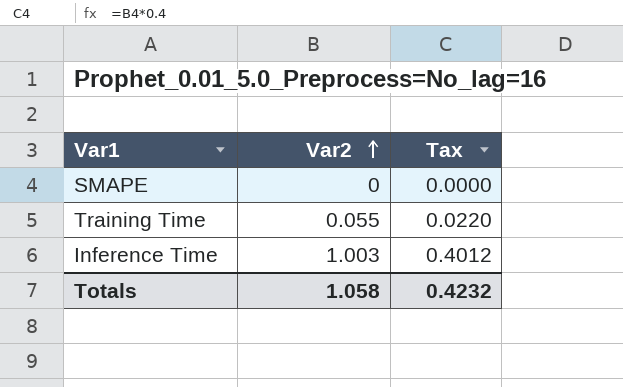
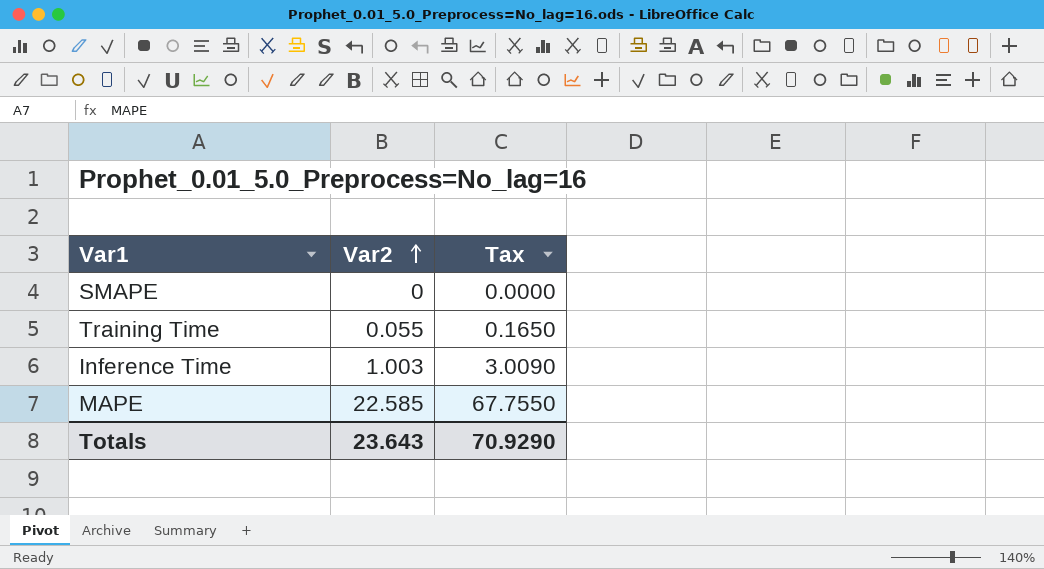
column Tax | formula: [Var2] * 0.4 -> [Var2] * 3
row MAPE: none -> 22.585 | 67.7550
Totals | Var2: 1.058 -> 23.643
Totals | Tax: 0.4232 -> 70.9290

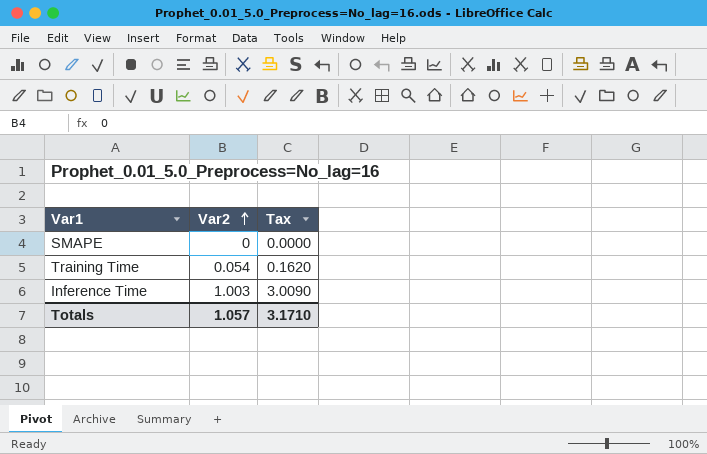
row MAPE: 22.585 | 67.7550 -> none
Training Time | Var2: 0.055 -> 0.054
Training Time | Tax: 0.1650 -> 0.1620
Totals | Var2: 23.643 -> 1.057
Totals | Tax: 70.9290 -> 3.1710

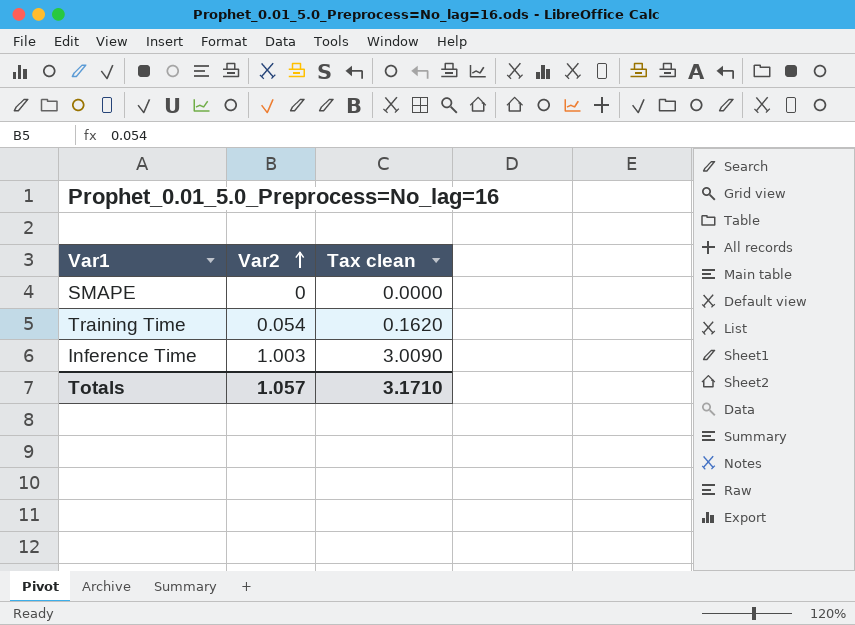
column name: Tax -> Tax clean

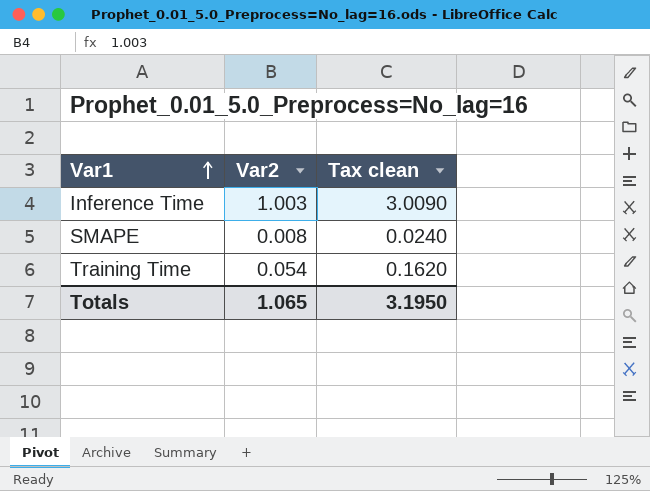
row order: Var2 ascending -> Var1 ascending
SMAPE | Var2: 0 -> 0.008
SMAPE | Tax clean: 0.0000 -> 0.0240
Totals | Var2: 1.057 -> 1.065
Totals | Tax clean: 3.1710 -> 3.1950

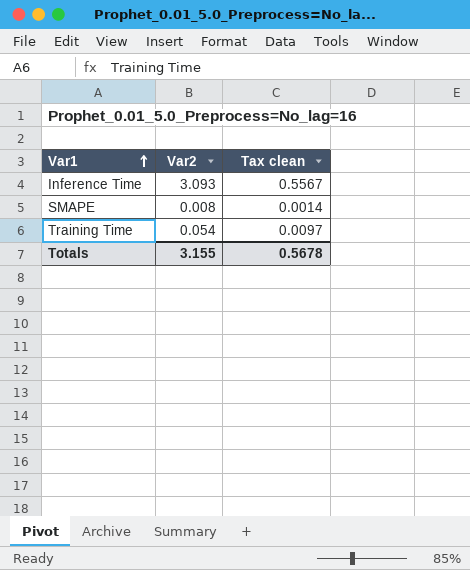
column Tax clean | formula: [Var2] * 3 -> [Var2] * 0.18
Inference Time | Var2: 1.003 -> 3.093
Totals | Var2: 1.065 -> 3.155
Totals | Tax clean: 3.1950 -> 0.5678

